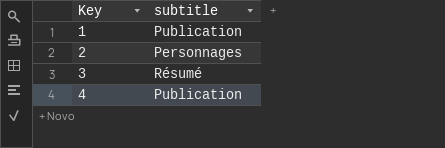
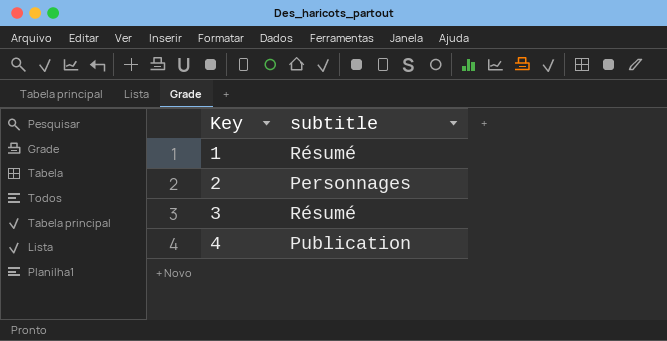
1 | subtitle: Publication -> Résumé

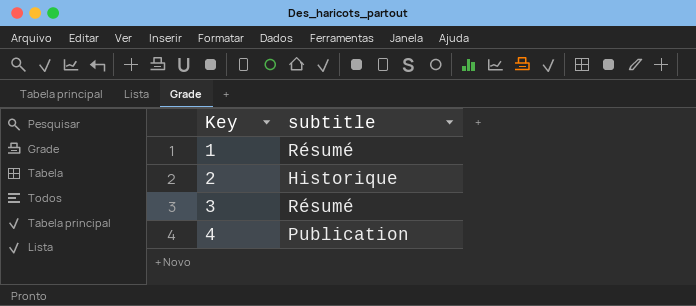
2 | subtitle: Personnages -> Historique

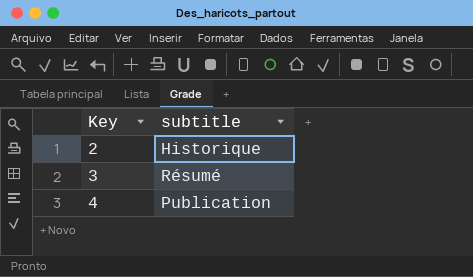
row 1: Résumé -> none

